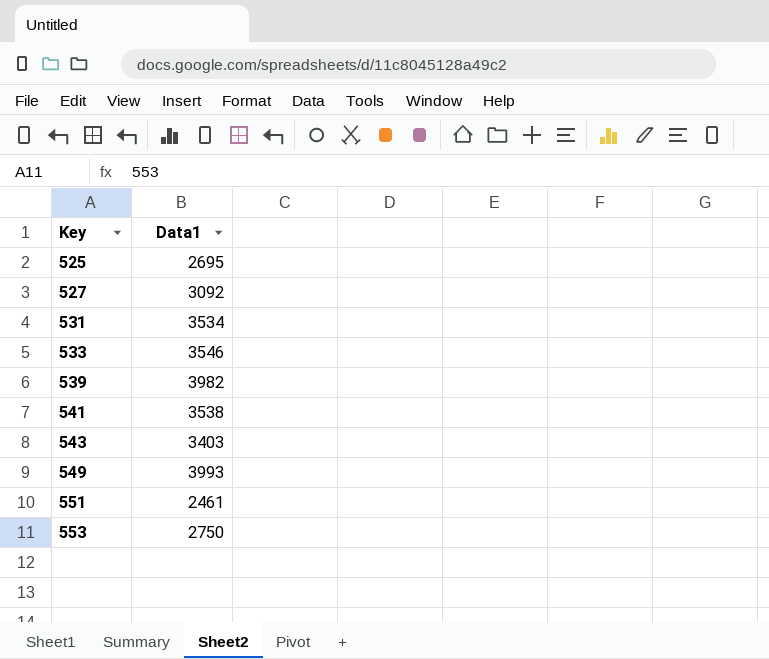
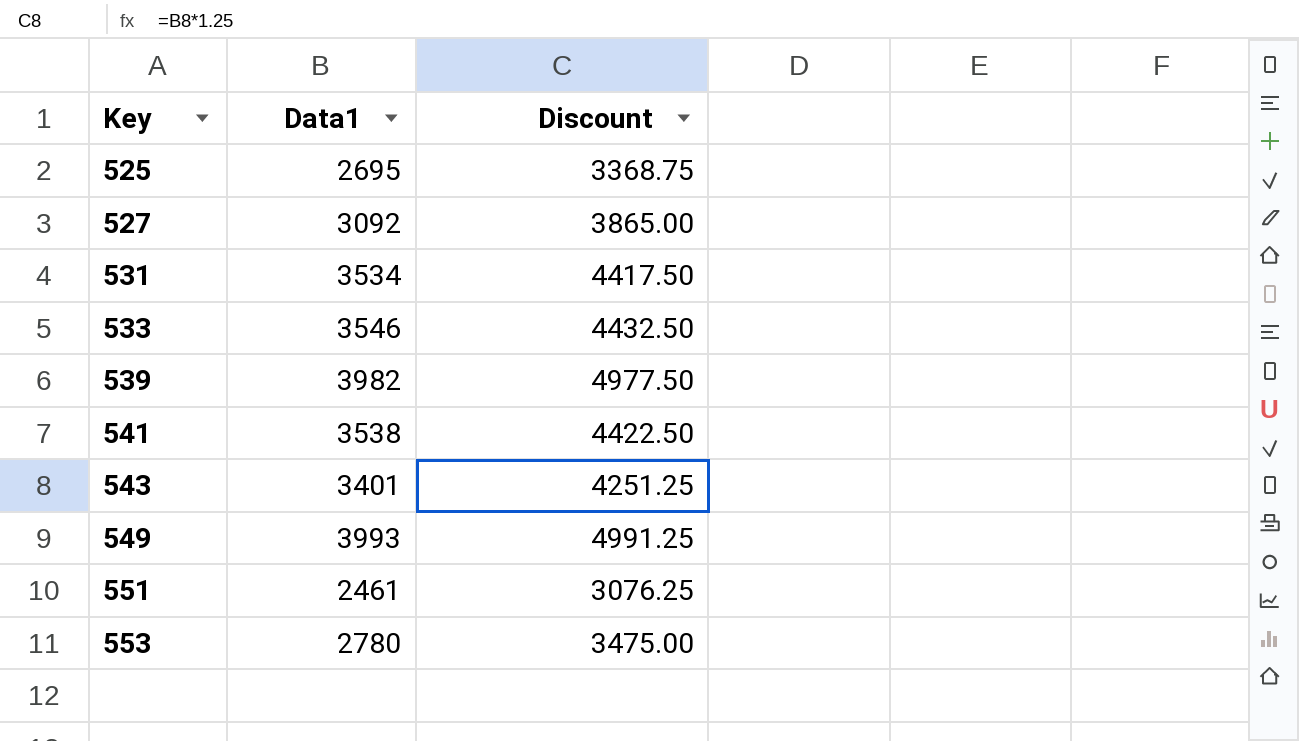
column Discount | formula: none -> [Data1] * 1.25
543 | Data1: 3403 -> 3401
553 | Data1: 2750 -> 2780

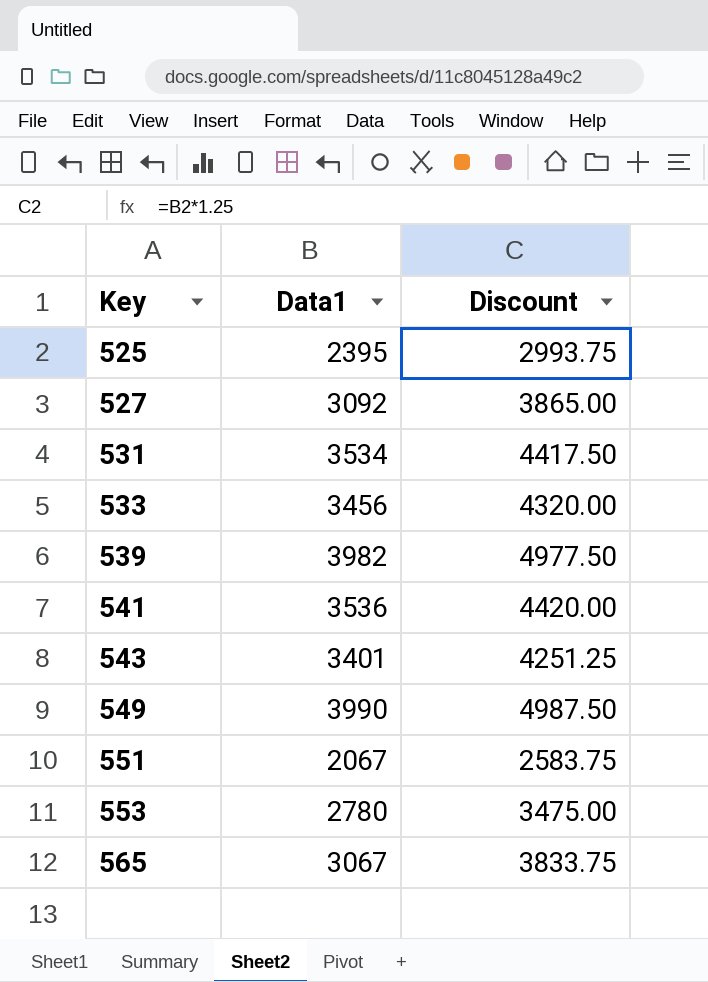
525 | Data1: 2695 -> 2395
525 | Discount: 3368.75 -> 2993.75
533 | Data1: 3546 -> 3456
533 | Discount: 4432.50 -> 4320.00
541 | Data1: 3538 -> 3536
541 | Discount: 4422.50 -> 4420.00
549 | Data1: 3993 -> 3990
549 | Discount: 4991.25 -> 4987.50
551 | Data1: 2461 -> 2067
551 | Discount: 3076.25 -> 2583.75
row 565: none -> 3067 | 3833.75

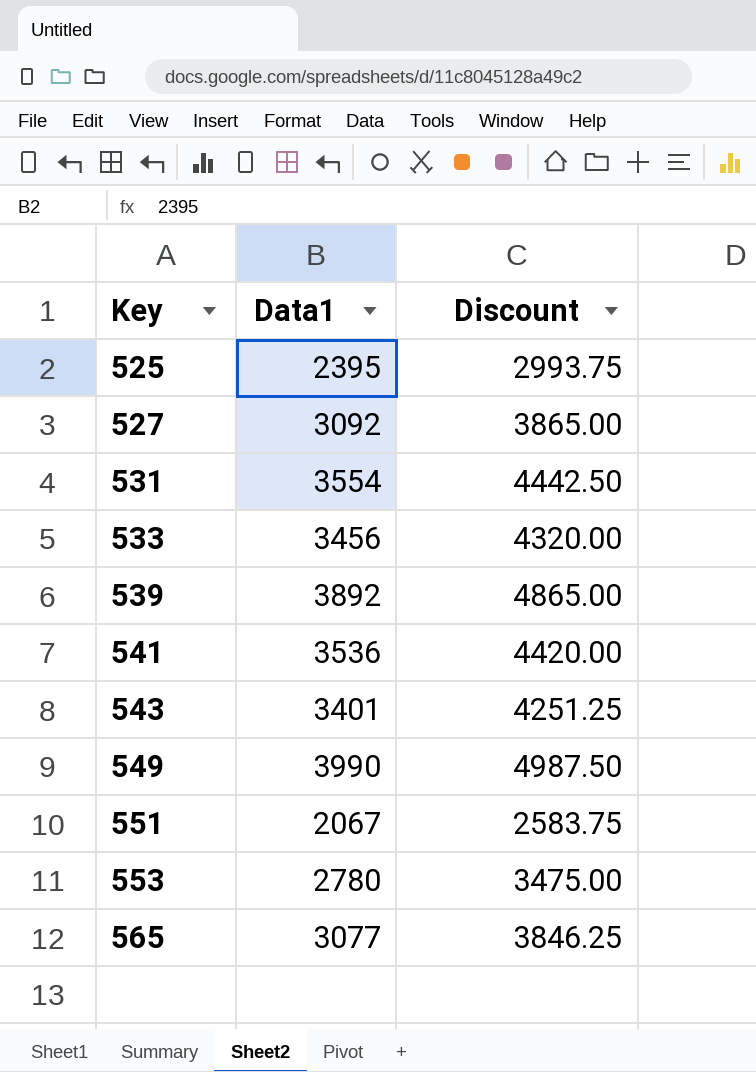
531 | Data1: 3534 -> 3554
531 | Discount: 4417.50 -> 4442.50
539 | Data1: 3982 -> 3892
539 | Discount: 4977.50 -> 4865.00
565 | Data1: 3067 -> 3077
565 | Discount: 3833.75 -> 3846.25

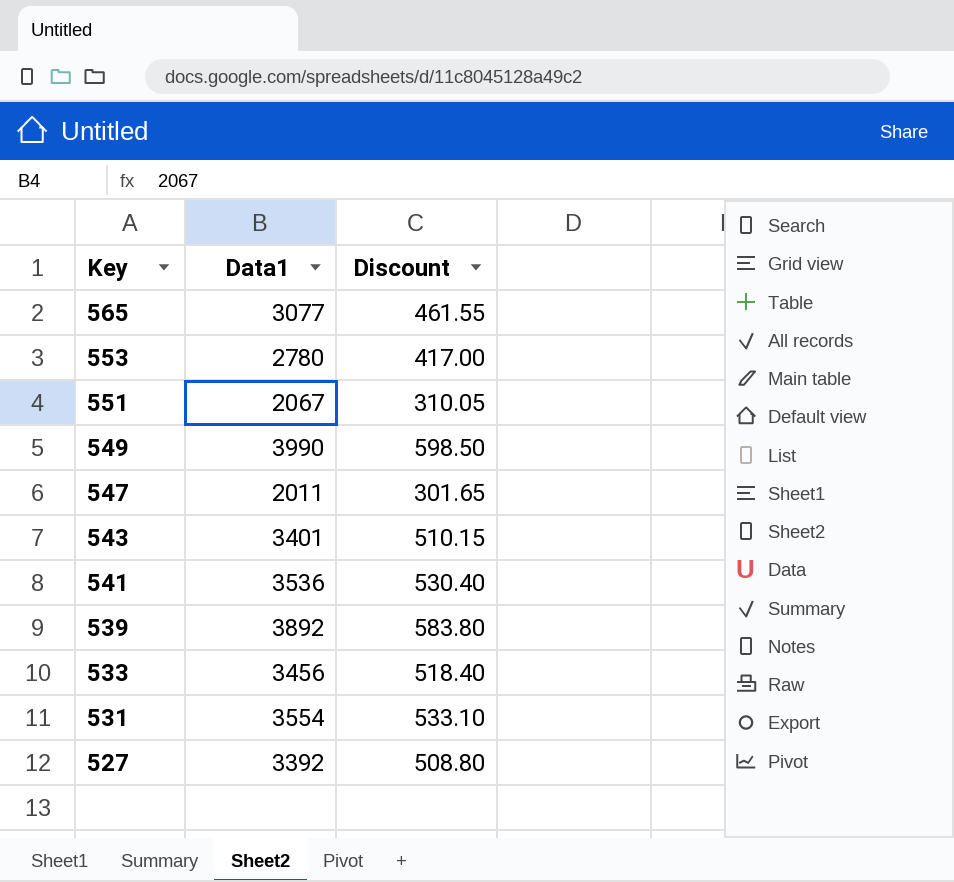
row order: Key ascending -> Key descending
column Discount | formula: [Data1] * 1.25 -> [Data1] * 0.15
row 525: 2395 | 2993.75 -> none
row 547: none -> 2011 | 301.65
527 | Data1: 3092 -> 3392

